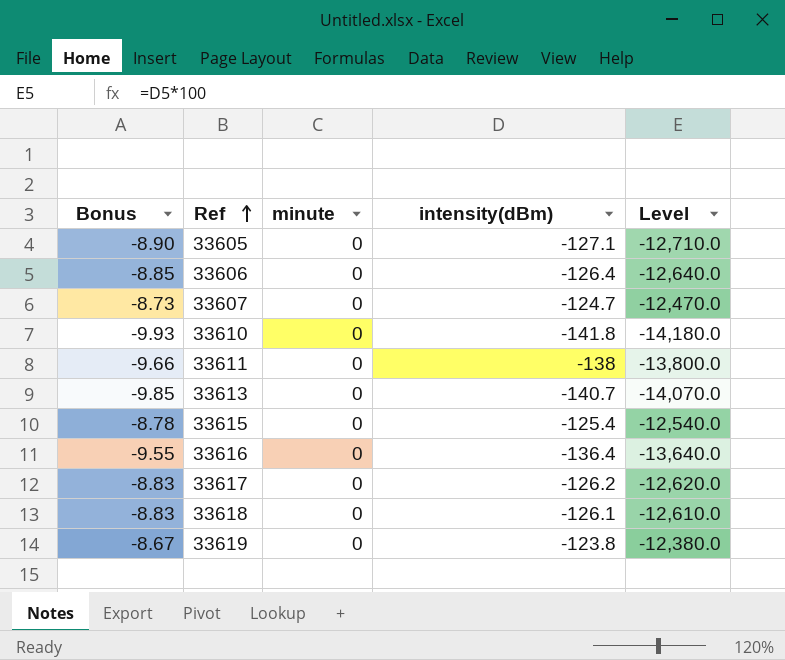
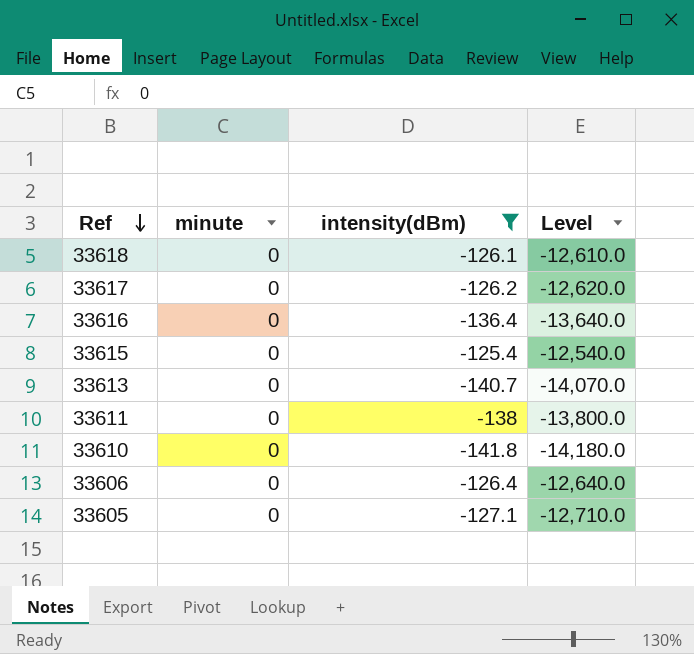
filter: none -> intensity(dBm) <= -125.4
row order: Ref ascending -> Ref descending
column Bonus | formula: [intensity(dBm)] * 0.07 -> none

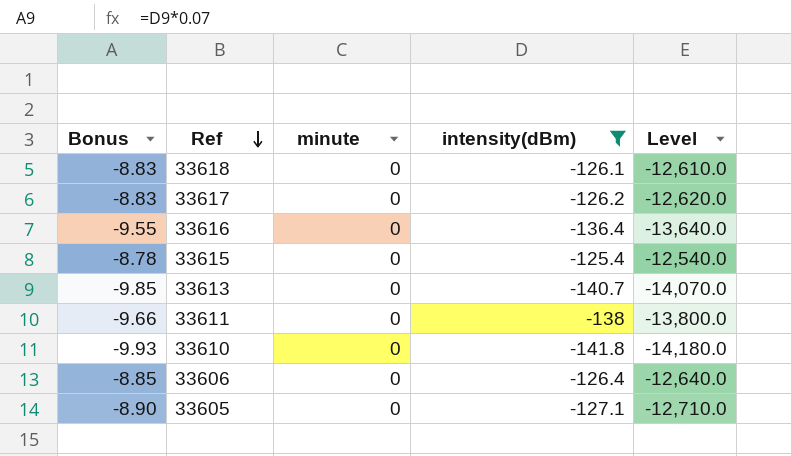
column Bonus | formula: none -> [intensity(dBm)] * 0.07

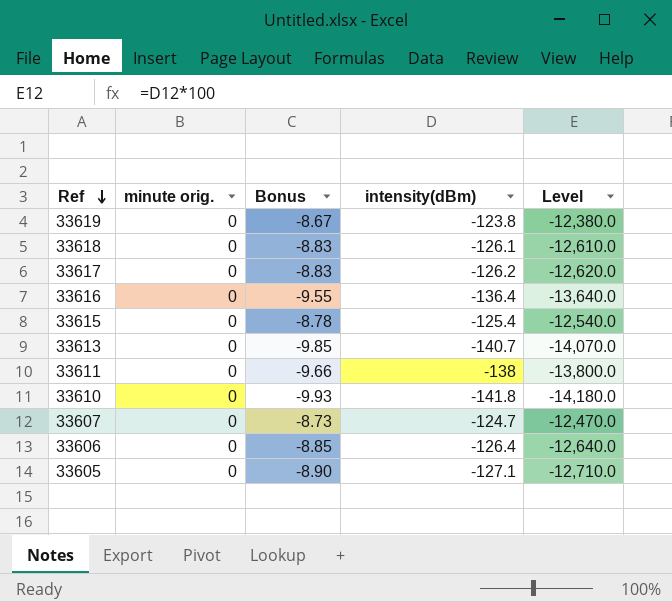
filter: intensity(dBm) <= -125.4 -> none
column name: minute -> minute orig.
column Bonus | position: 1 -> 3

